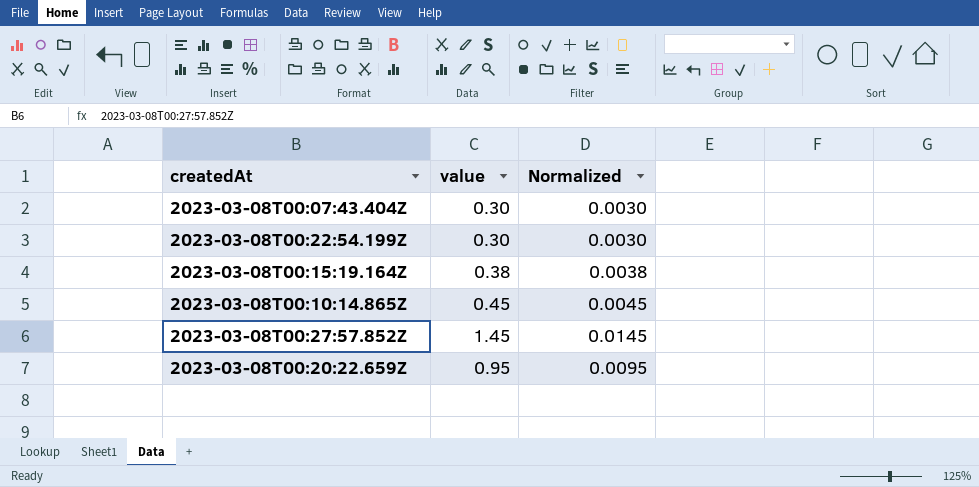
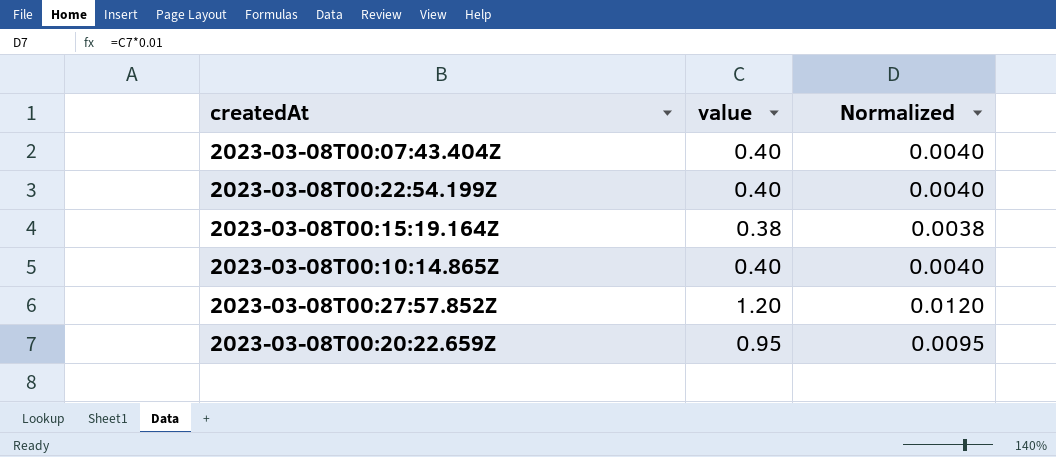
2023-03-08T00:07:43.404Z | value: 0.30 -> 0.40
2023-03-08T00:07:43.404Z | Normalized: 0.0030 -> 0.0040
2023-03-08T00:22:54.199Z | value: 0.30 -> 0.40
2023-03-08T00:22:54.199Z | Normalized: 0.0030 -> 0.0040
2023-03-08T00:10:14.865Z | value: 0.45 -> 0.40
2023-03-08T00:10:14.865Z | Normalized: 0.0045 -> 0.0040
2023-03-08T00:27:57.852Z | value: 1.45 -> 1.20
2023-03-08T00:27:57.852Z | Normalized: 0.0145 -> 0.0120

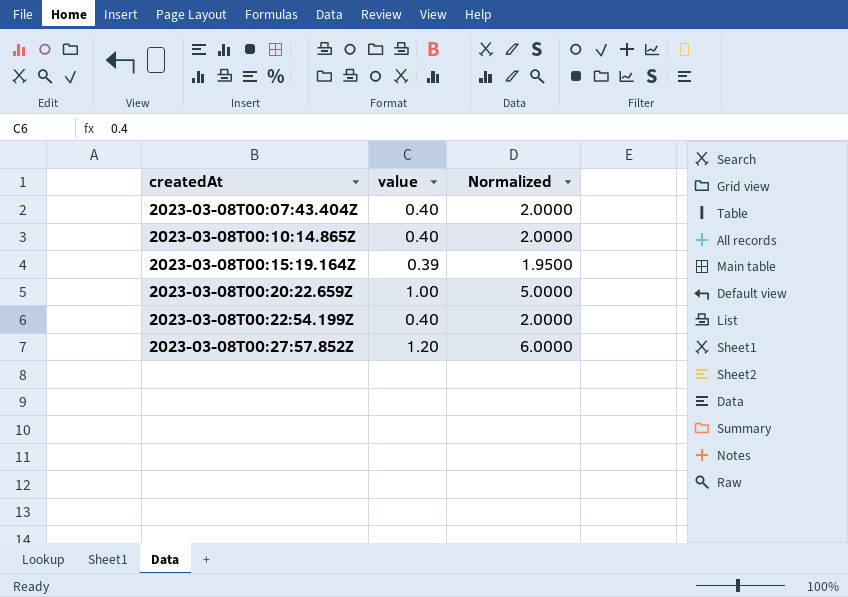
row order: none -> createdAt ascending
column Normalized | formula: [value] * 0.01 -> [value] * 5
2023-03-08T00:15:19.164Z | value: 0.38 -> 0.39
2023-03-08T00:20:22.659Z | value: 0.95 -> 1.00

